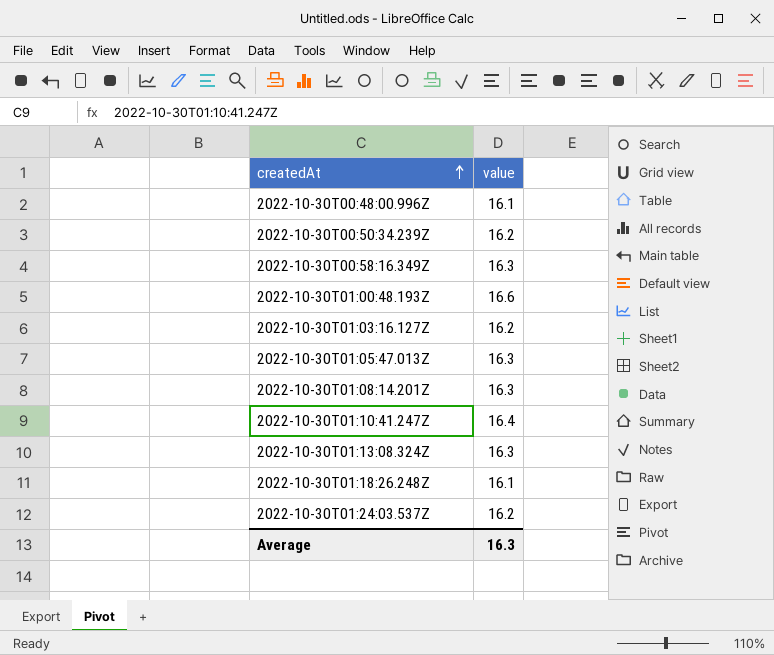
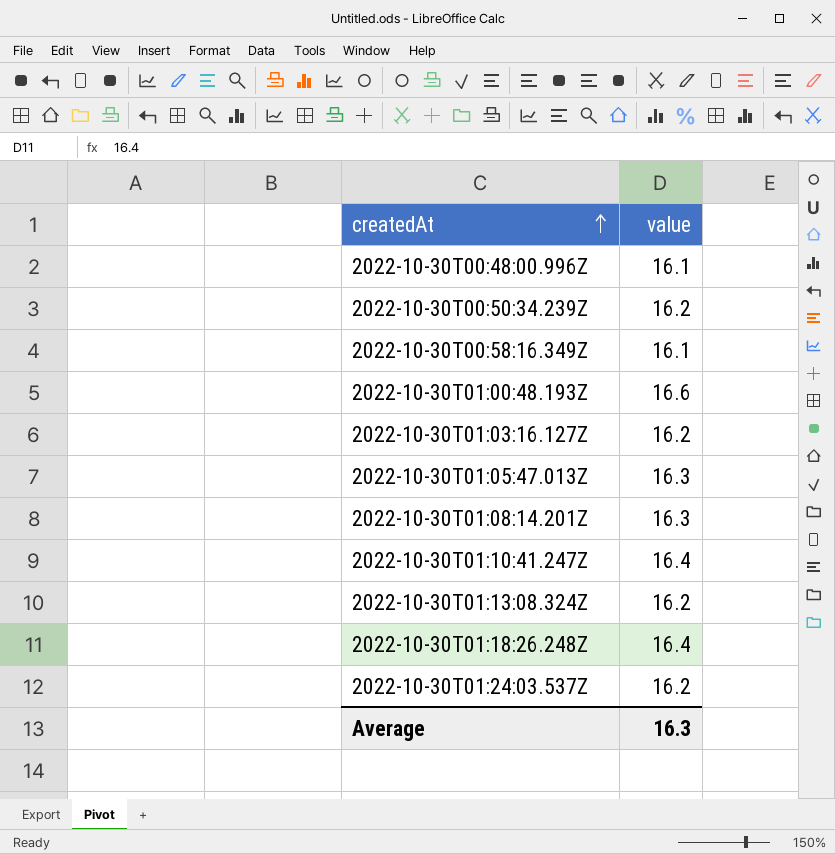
2022-10-30T00:58:16.349Z | value: 16.3 -> 16.1
2022-10-30T01:13:08.324Z | value: 16.3 -> 16.2
2022-10-30T01:18:26.248Z | value: 16.1 -> 16.4

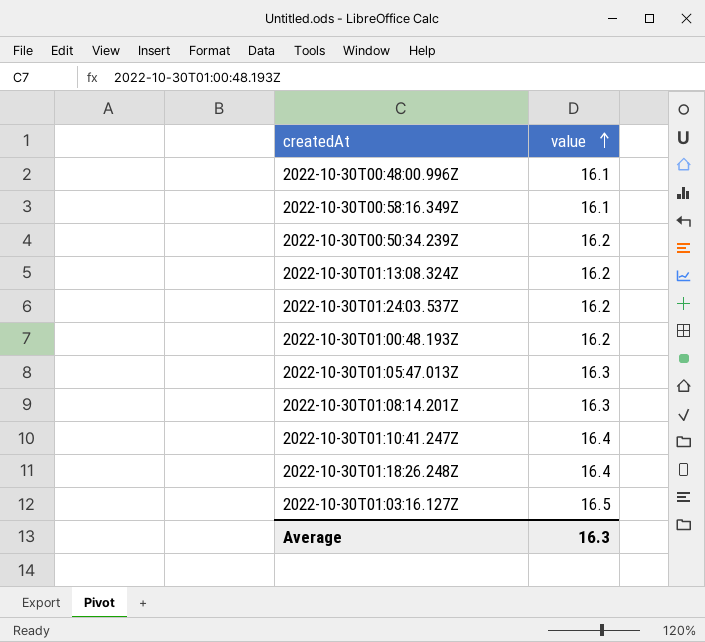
row order: createdAt ascending -> value ascending
2022-10-30T01:00:48.193Z | value: 16.6 -> 16.2
2022-10-30T01:03:16.127Z | value: 16.2 -> 16.5

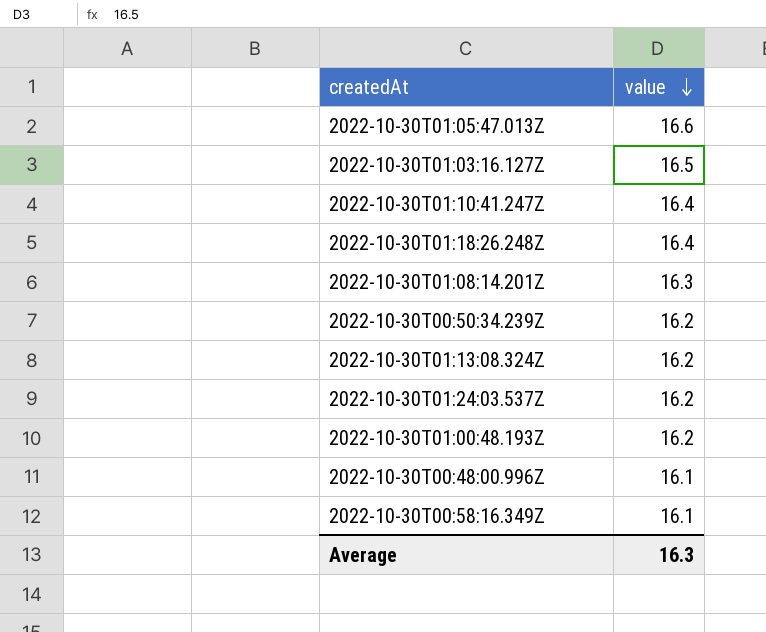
row order: value ascending -> value descending
2022-10-30T01:05:47.013Z | value: 16.3 -> 16.6

